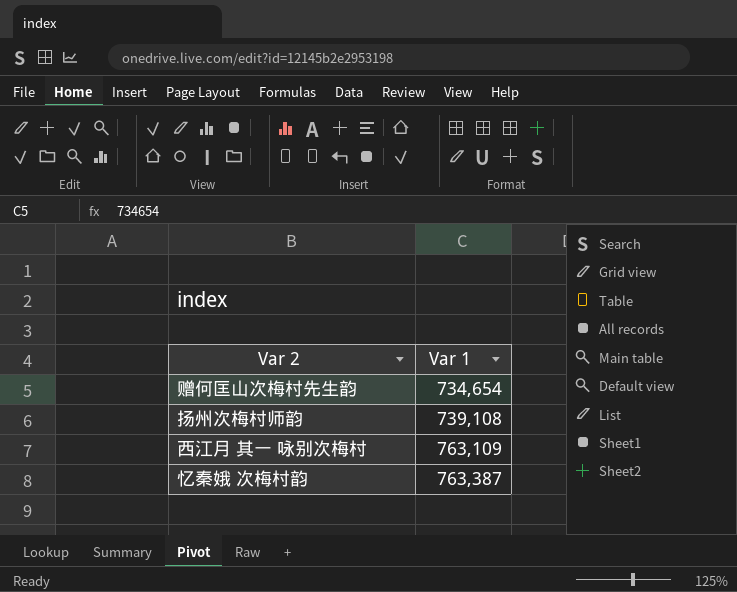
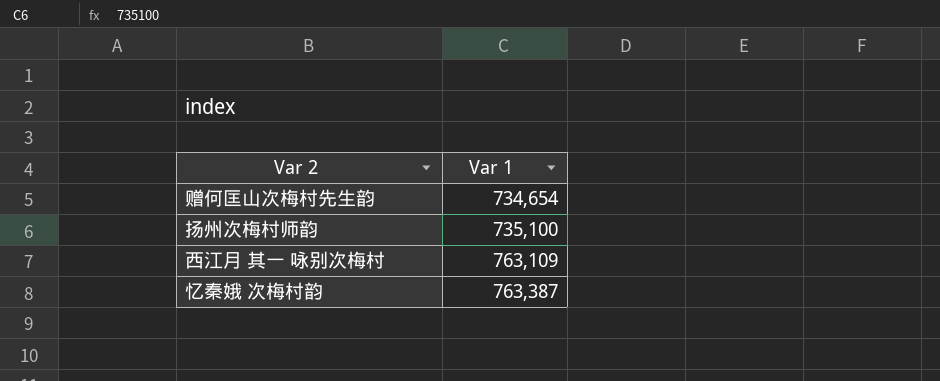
扬州次梅村师韵 | Var 1: 739,108 -> 735,100

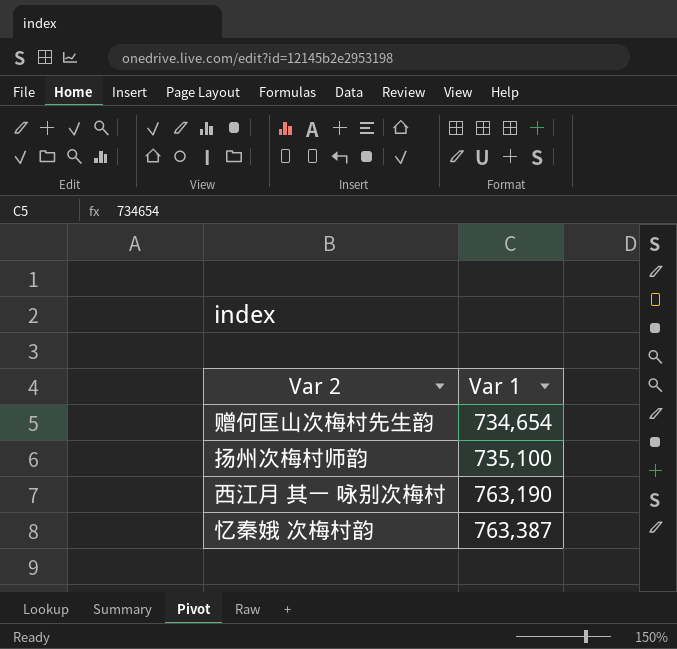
西江月 其一 咏别次梅村 | Var 1: 763,109 -> 763,190

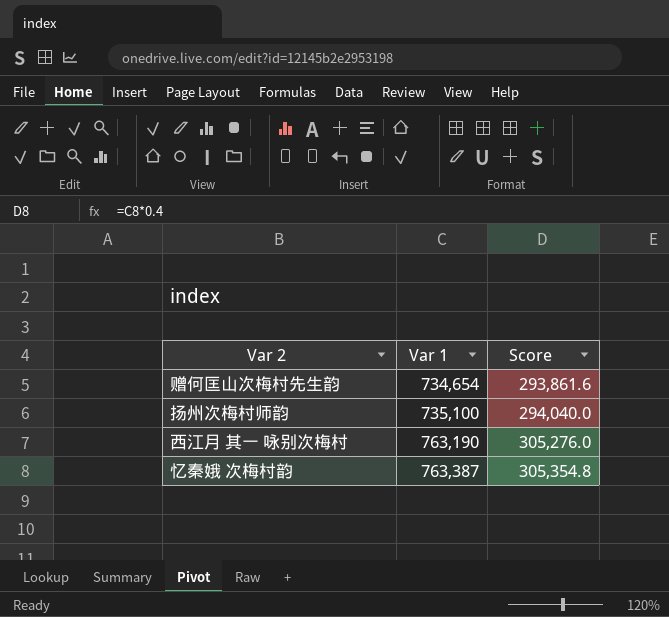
column Score | formula: none -> [Var 1] * 0.4

